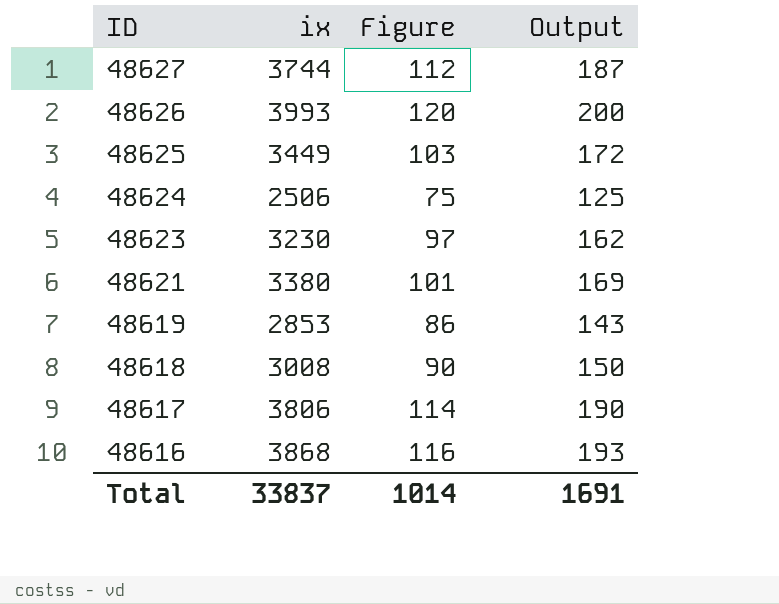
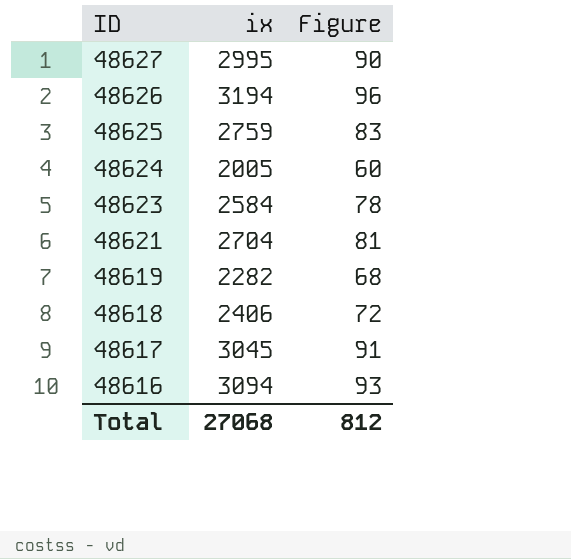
column Output | formula: [ix] * 0.05 -> none
48627 | ix: 3744 -> 2995
48627 | Figure: 112 -> 90
48626 | ix: 3993 -> 3194
48626 | Figure: 120 -> 96
48625 | ix: 3449 -> 2759
48625 | Figure: 103 -> 83
48624 | ix: 2506 -> 2005
48624 | Figure: 75 -> 60
48623 | ix: 3230 -> 2584
48623 | Figure: 97 -> 78
48621 | ix: 3380 -> 2704
48621 | Figure: 101 -> 81
48619 | ix: 2853 -> 2282
48619 | Figure: 86 -> 68
48618 | ix: 3008 -> 2406
48618 | Figure: 90 -> 72
48617 | ix: 3806 -> 3045
48617 | Figure: 114 -> 91
48616 | ix: 3868 -> 3094
48616 | Figure: 116 -> 93
Total | ix: 33837 -> 27068
Total | Figure: 1014 -> 812

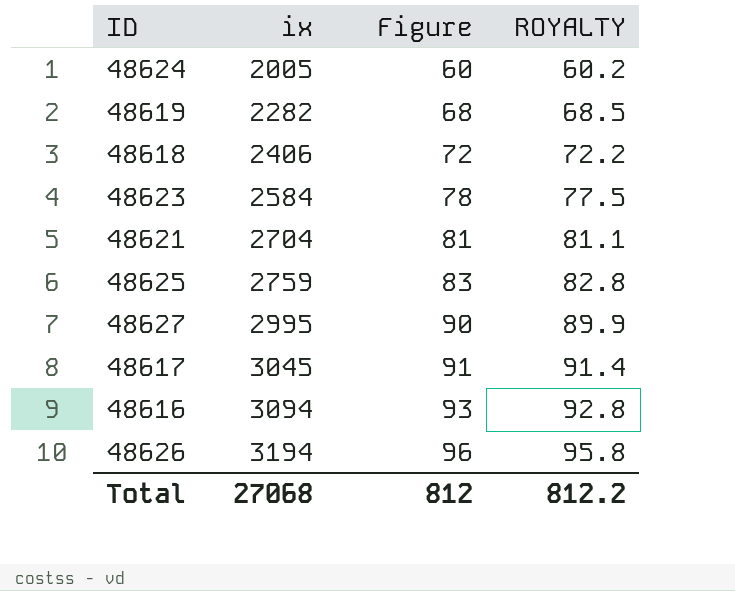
row order: ID descending -> ix ascending
column ROYALTY | formula: none -> [ix] * 0.03

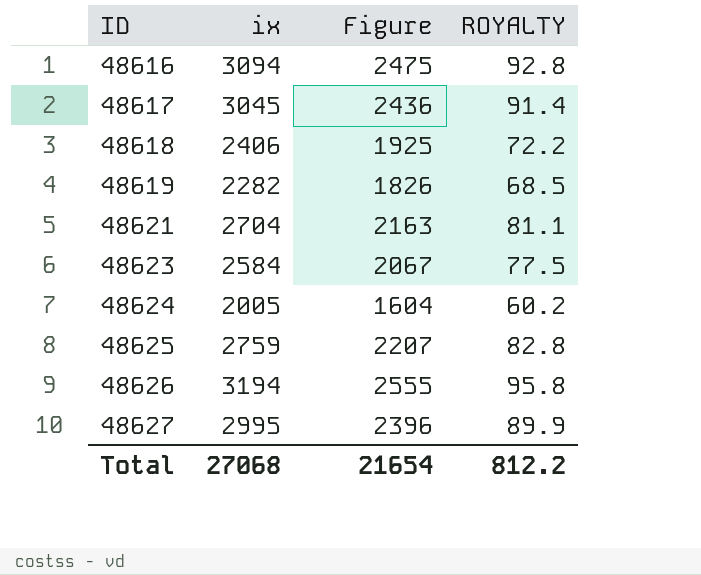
row order: ix ascending -> ID ascending
column Figure | formula: [ix] * 0.03 -> [ix] * 0.8
Total | Figure: 812 -> 21654

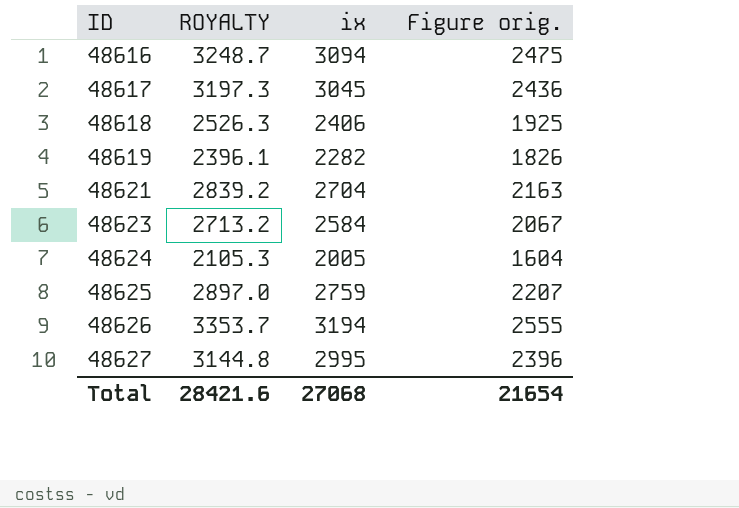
column ROYALTY | formula: [ix] * 0.03 -> [ix] * 1.05
column ROYALTY | position: 4 -> 2
column name: Figure -> Figure orig.
Total | ROYALTY: 812.2 -> 28421.6

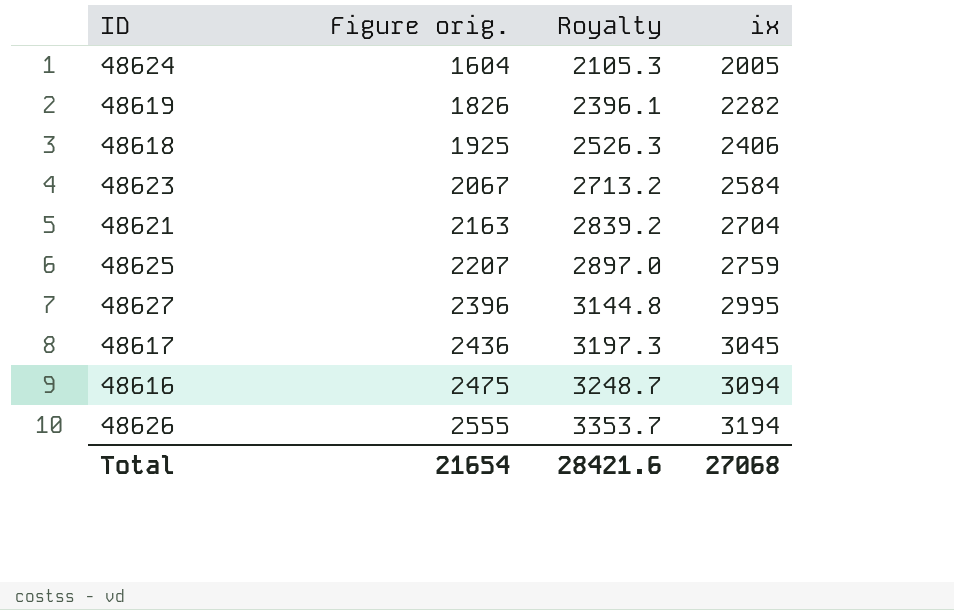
row order: ID ascending -> Figure orig. ascending
column Figure orig. | position: 4 -> 2
column name: ROYALTY -> Royalty

